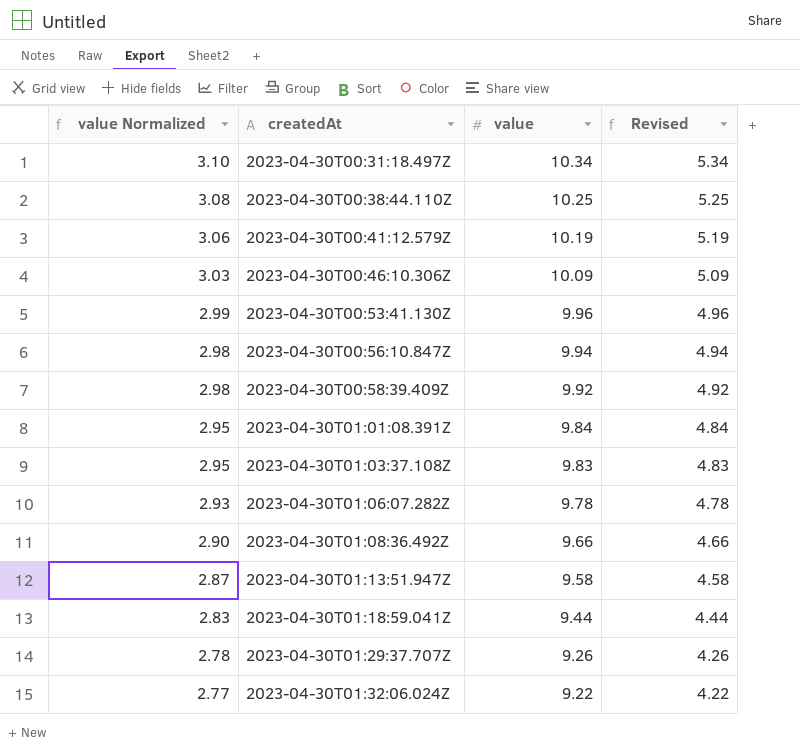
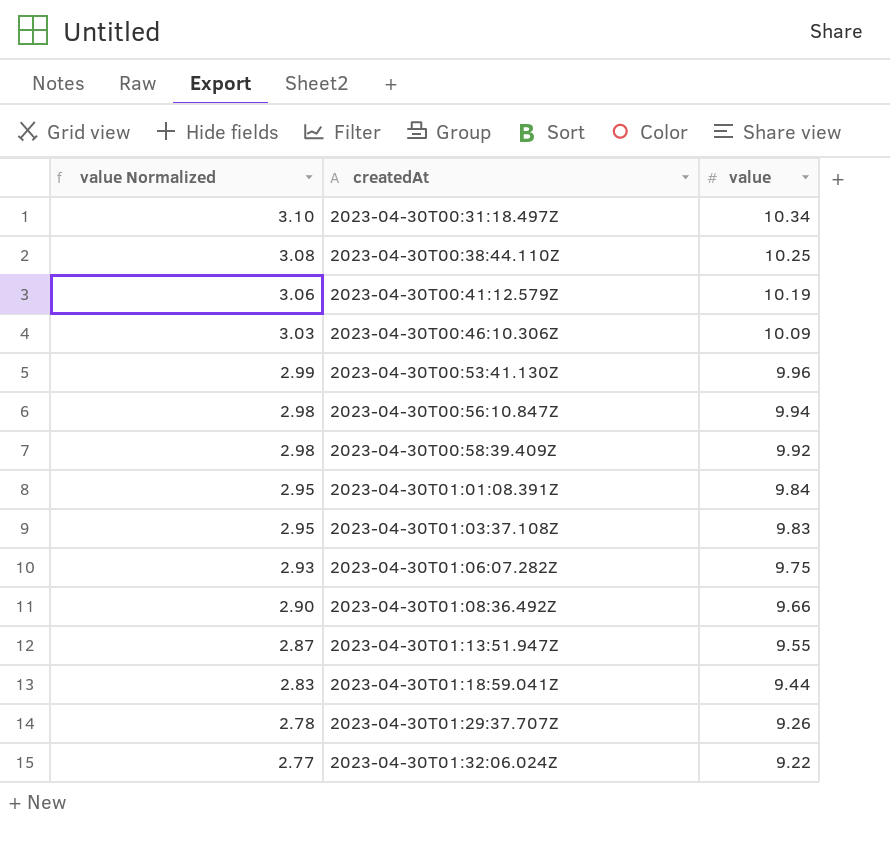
column Revised | formula: [value] - 5 -> none
2023-04-30T01:06:07.282Z | value: 9.78 -> 9.75
2023-04-30T01:13:51.947Z | value: 9.58 -> 9.55

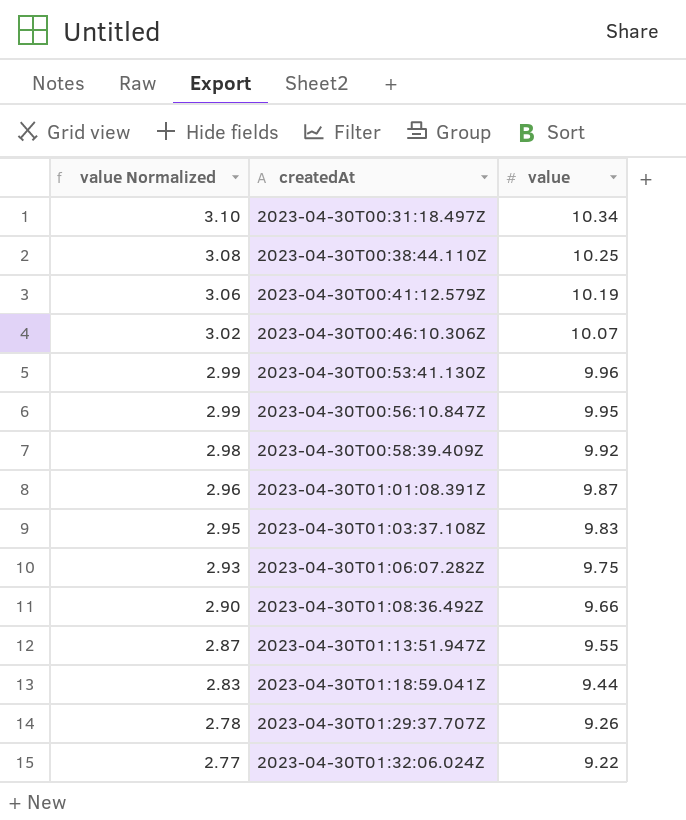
2023-04-30T00:46:10.306Z | value Normalized: 3.03 -> 3.02
2023-04-30T00:46:10.306Z | value: 10.09 -> 10.07
2023-04-30T00:56:10.847Z | value Normalized: 2.98 -> 2.99
2023-04-30T00:56:10.847Z | value: 9.94 -> 9.95
2023-04-30T01:01:08.391Z | value Normalized: 2.95 -> 2.96
2023-04-30T01:01:08.391Z | value: 9.84 -> 9.87

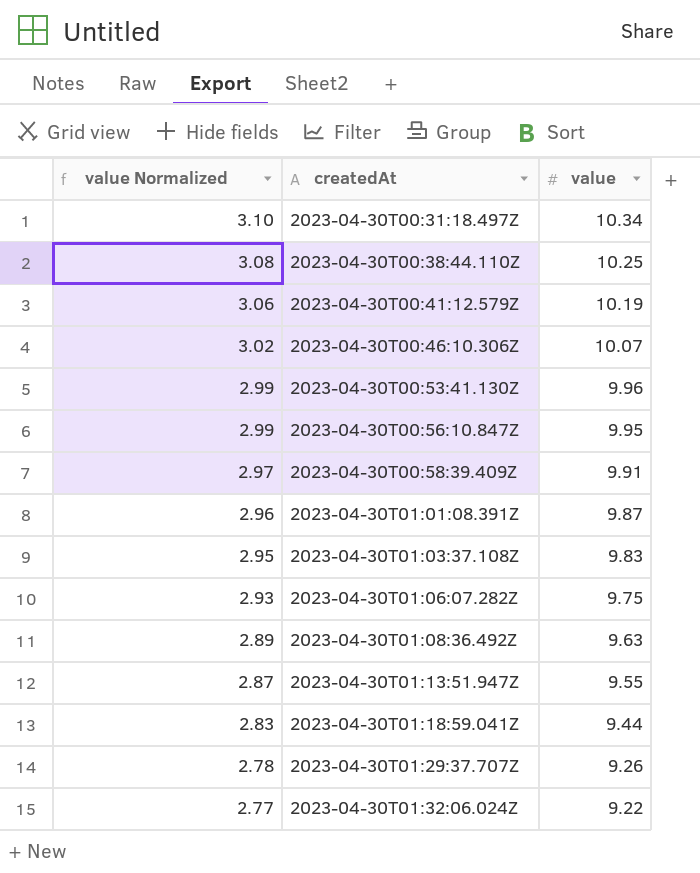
2023-04-30T00:58:39.409Z | value Normalized: 2.98 -> 2.97
2023-04-30T00:58:39.409Z | value: 9.92 -> 9.91
2023-04-30T01:08:36.492Z | value Normalized: 2.90 -> 2.89
2023-04-30T01:08:36.492Z | value: 9.66 -> 9.63

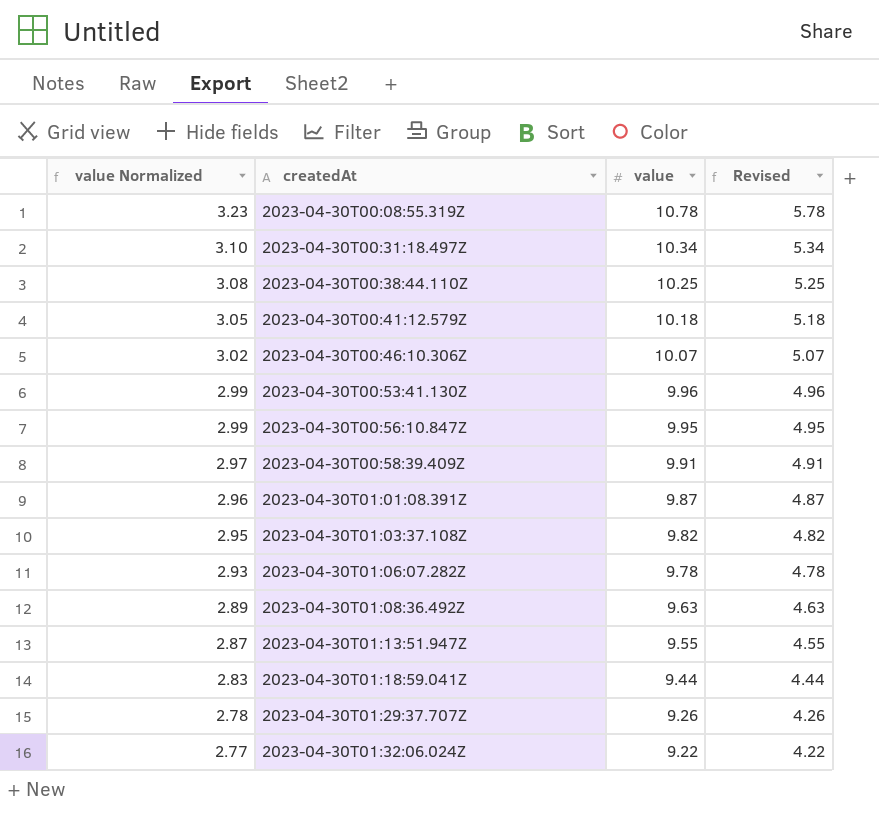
column Revised | formula: none -> [value] - 5
row 2023-04-30T00:08:55.319Z: none -> 3.23 | 10.78 | 5.78
2023-04-30T00:41:12.579Z | value Normalized: 3.06 -> 3.05
2023-04-30T00:41:12.579Z | value: 10.19 -> 10.18
2023-04-30T01:03:37.108Z | value: 9.83 -> 9.82
2023-04-30T01:06:07.282Z | value: 9.75 -> 9.78

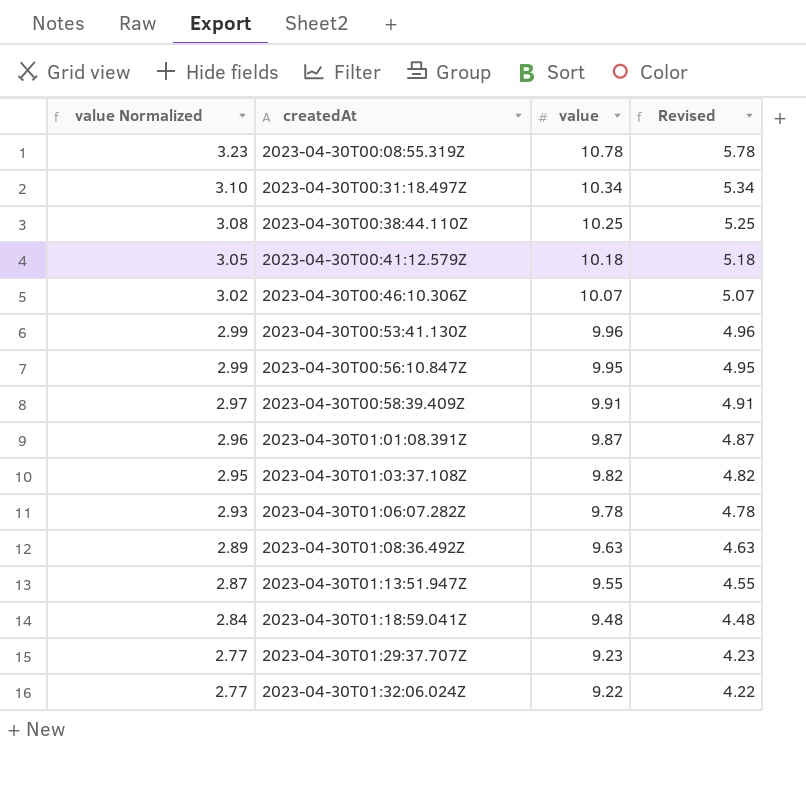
2023-04-30T01:18:59.041Z | value Normalized: 2.83 -> 2.84
2023-04-30T01:18:59.041Z | value: 9.44 -> 9.48
2023-04-30T01:18:59.041Z | Revised: 4.44 -> 4.48
2023-04-30T01:29:37.707Z | value Normalized: 2.78 -> 2.77
2023-04-30T01:29:37.707Z | value: 9.26 -> 9.23
2023-04-30T01:29:37.707Z | Revised: 4.26 -> 4.23

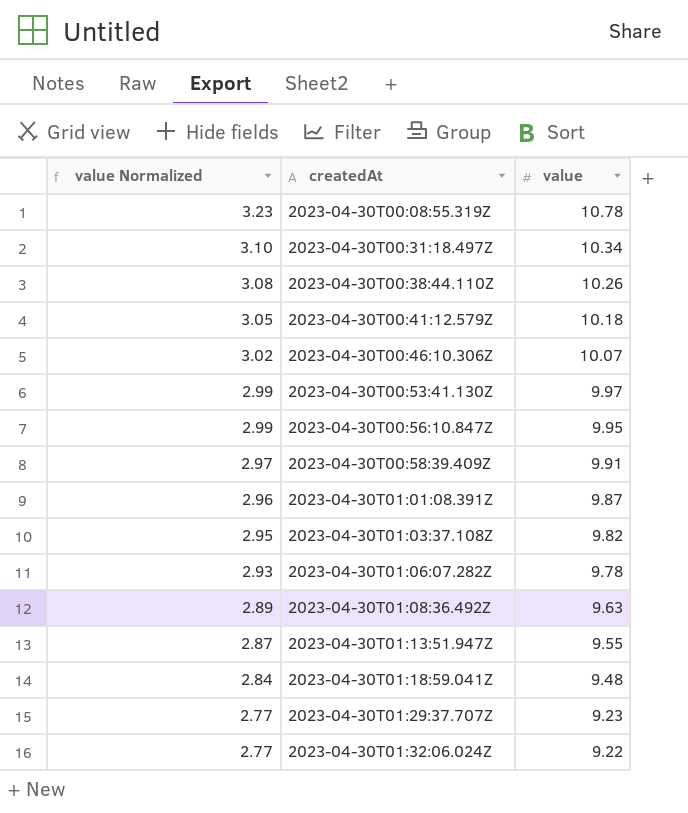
column Revised | formula: [value] - 5 -> none
2023-04-30T00:38:44.110Z | value: 10.25 -> 10.26
2023-04-30T00:53:41.130Z | value: 9.96 -> 9.97

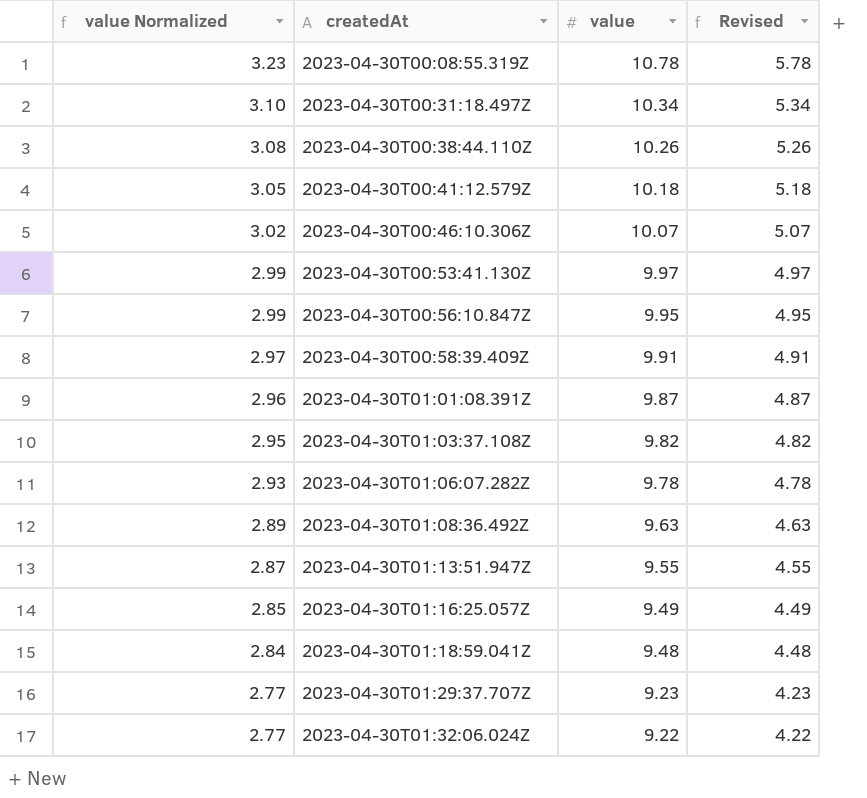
column Revised | formula: none -> [value] - 5
row 2023-04-30T01:16:25.057Z: none -> 2.85 | 9.49 | 4.49

